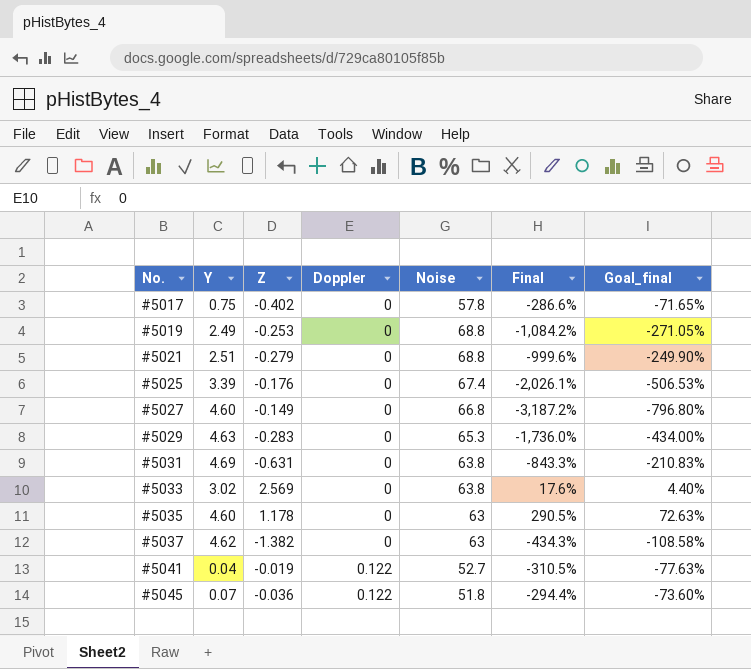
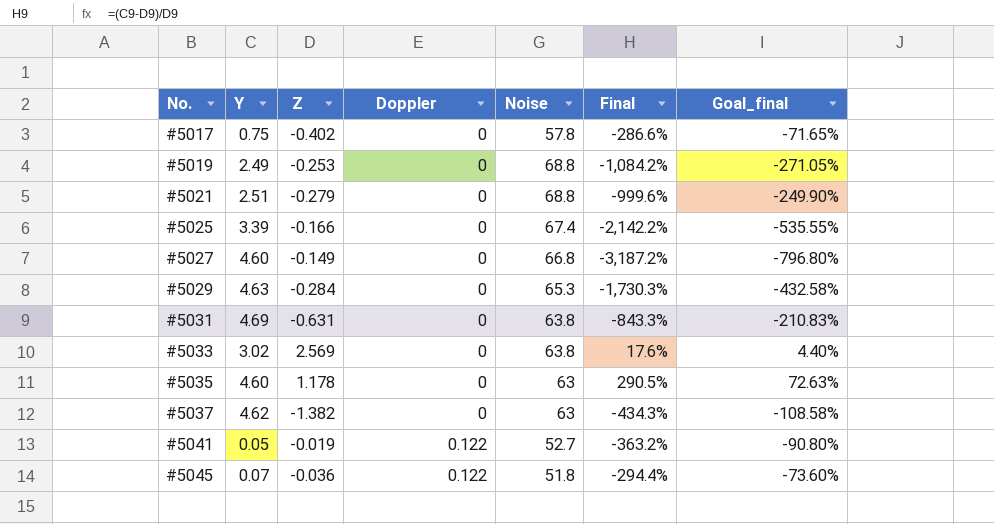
#5025 | Z: -0.176 -> -0.166
#5025 | Final: -2,026.1% -> -2,142.2%
#5025 | Goal_final: -506.53% -> -535.55%
#5029 | Z: -0.283 -> -0.284
#5029 | Final: -1,736.0% -> -1,730.3%
#5029 | Goal_final: -434.00% -> -432.58%
#5041 | Y: 0.04 -> 0.05
#5041 | Final: -310.5% -> -363.2%
#5041 | Goal_final: -77.63% -> -90.80%

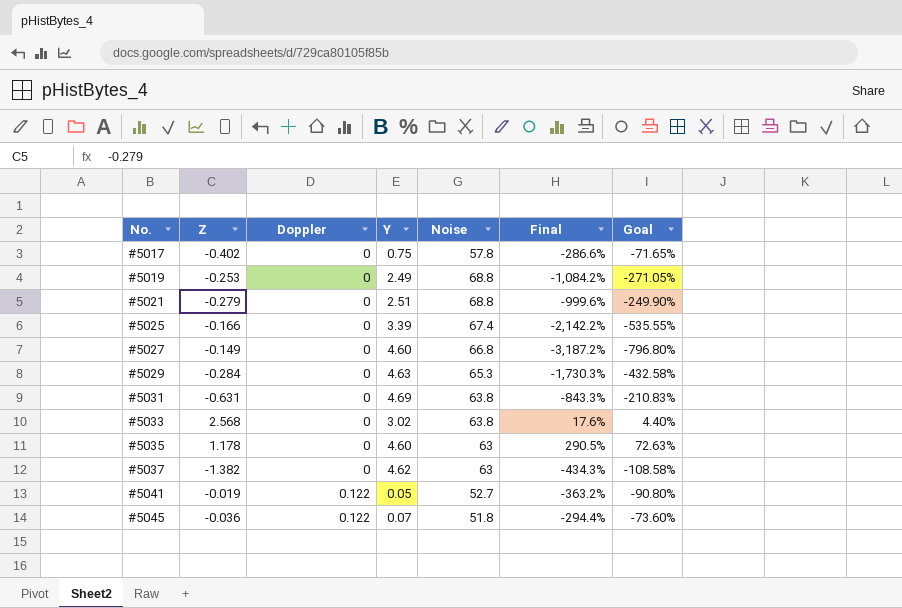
column Y | position: 2 -> 4
column name: Goal_final -> Goal
#5033 | Z: 2.569 -> 2.568

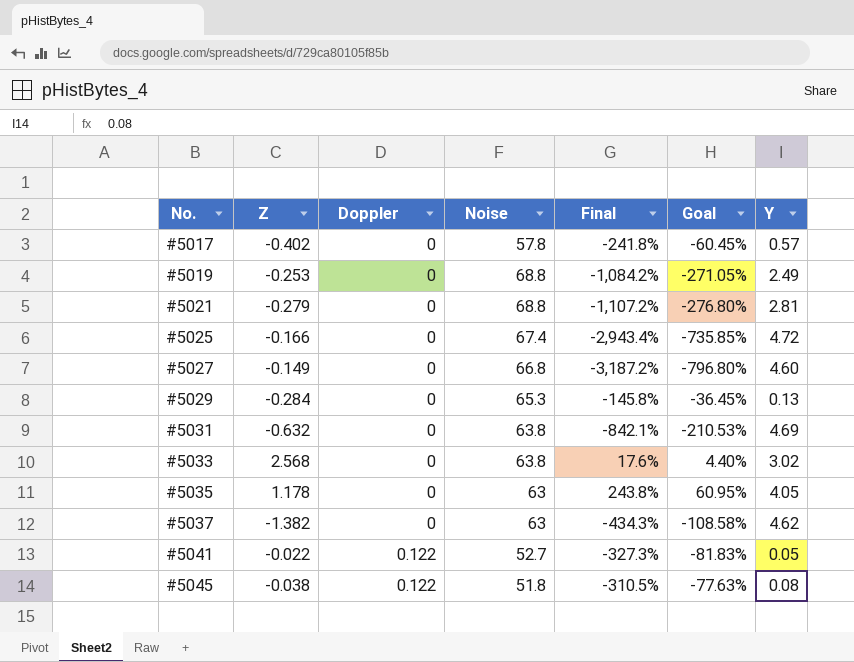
column Y | position: 4 -> 7
#5017 | Final: -286.6% -> -241.8%
#5017 | Goal: -71.65% -> -60.45%
#5017 | Y: 0.75 -> 0.57
#5021 | Final: -999.6% -> -1,107.2%
#5021 | Goal: -249.90% -> -276.80%
#5021 | Y: 2.51 -> 2.81
#5025 | Final: -2,142.2% -> -2,943.4%
#5025 | Goal: -535.55% -> -735.85%
#5025 | Y: 3.39 -> 4.72
#5029 | Final: -1,730.3% -> -145.8%
#5029 | Goal: -432.58% -> -36.45%
#5029 | Y: 4.63 -> 0.13
#5031 | Z: -0.631 -> -0.632
#5031 | Final: -843.3% -> -842.1%
#5031 | Goal: -210.83% -> -210.53%
#5035 | Final: 290.5% -> 243.8%
#5035 | Goal: 72.63% -> 60.95%
#5035 | Y: 4.60 -> 4.05
#5041 | Z: -0.019 -> -0.022
#5041 | Final: -363.2% -> -327.3%
#5041 | Goal: -90.80% -> -81.83%
#5045 | Z: -0.036 -> -0.038
#5045 | Final: -294.4% -> -310.5%
#5045 | Goal: -73.60% -> -77.63%
#5045 | Y: 0.07 -> 0.08

